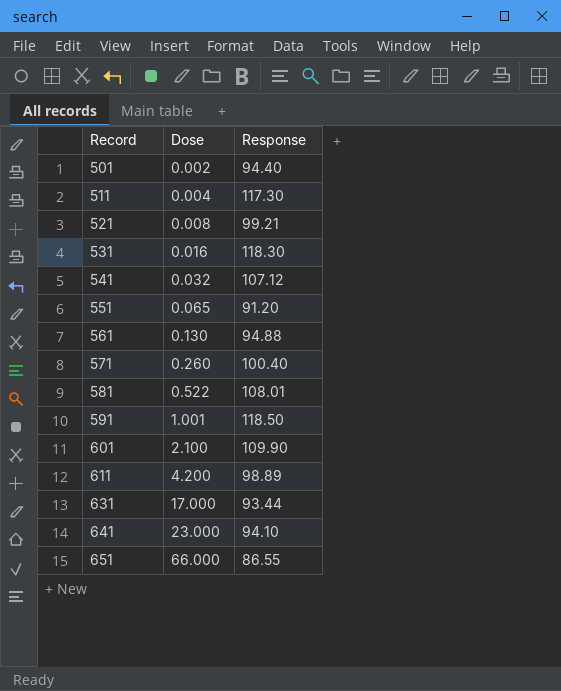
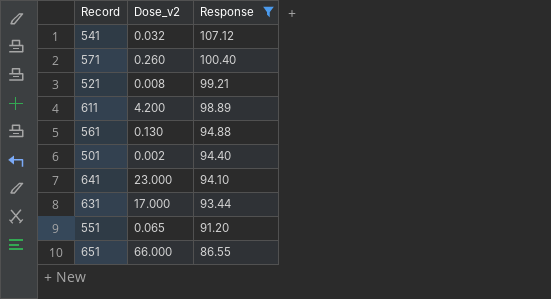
filter: none -> Response <= 107.12
row order: Record ascending -> Response descending
column name: Dose -> Dose_v2

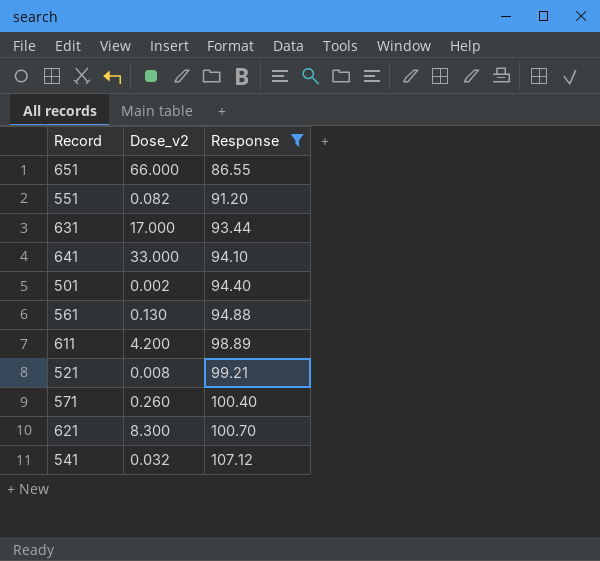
row order: Response descending -> Response ascending
551 | Dose_v2: 0.065 -> 0.082
641 | Dose_v2: 23.000 -> 33.000
row 621: none -> 8.300 | 100.70

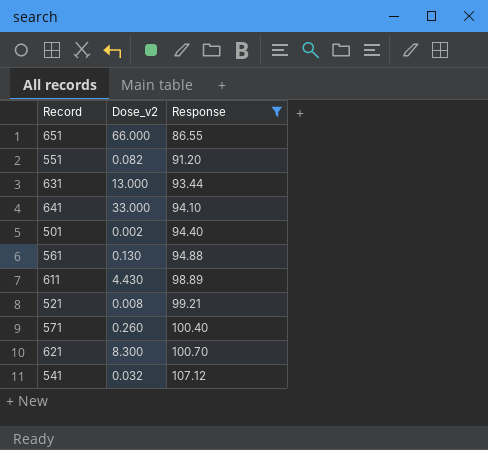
631 | Dose_v2: 17.000 -> 13.000
611 | Dose_v2: 4.200 -> 4.430

